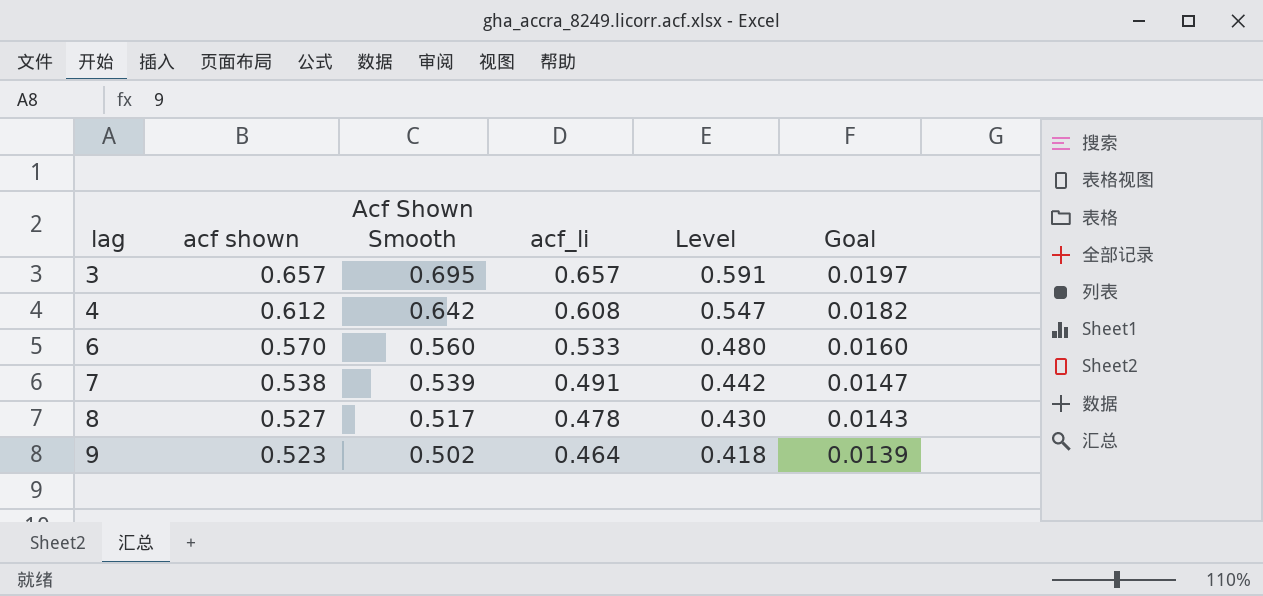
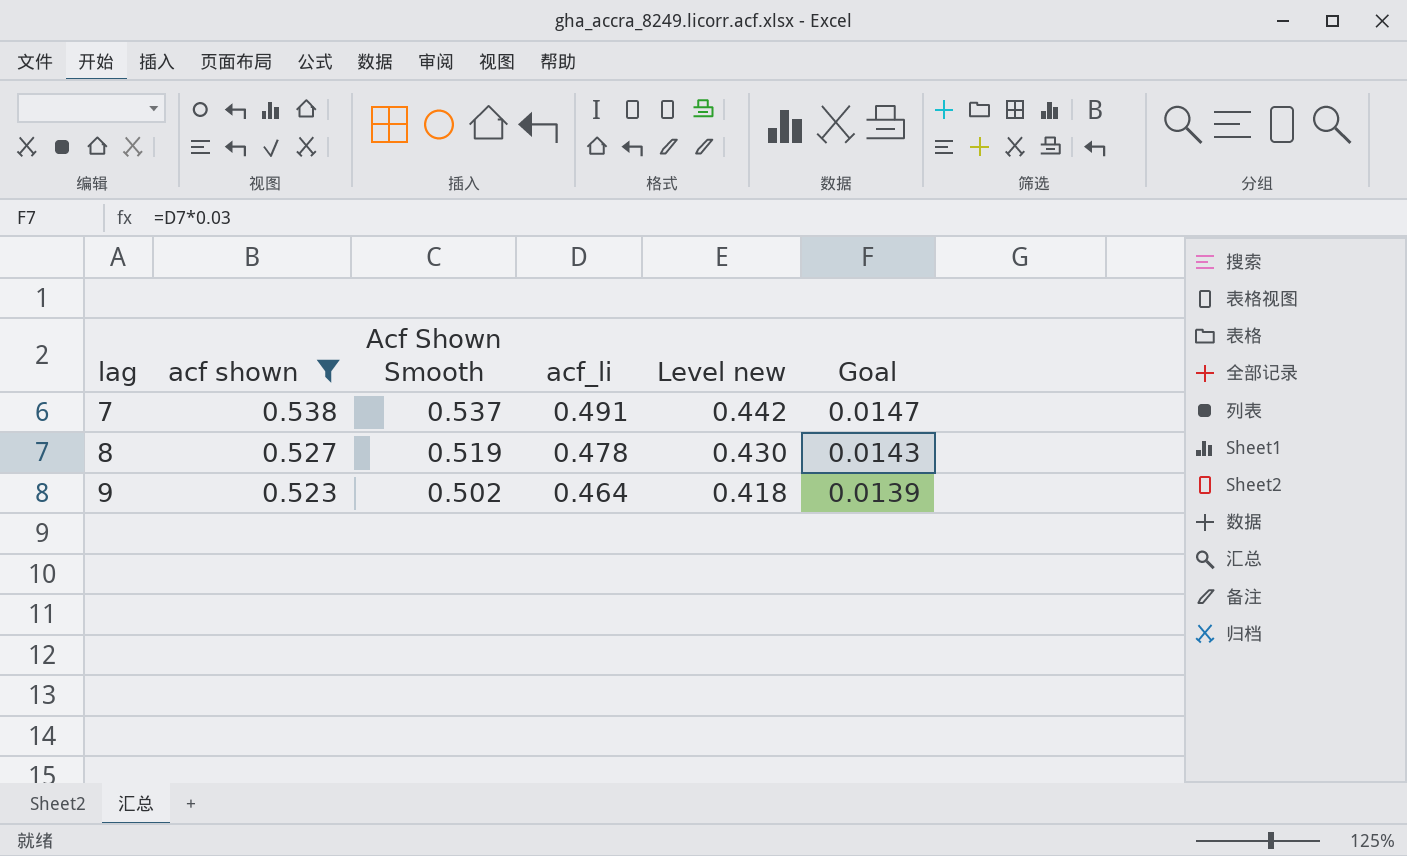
filter: none -> acf shown <= 0.538
column name: Level -> Level new
7 | Acf Shown Smooth: 0.539 -> 0.537
8 | Acf Shown Smooth: 0.517 -> 0.519

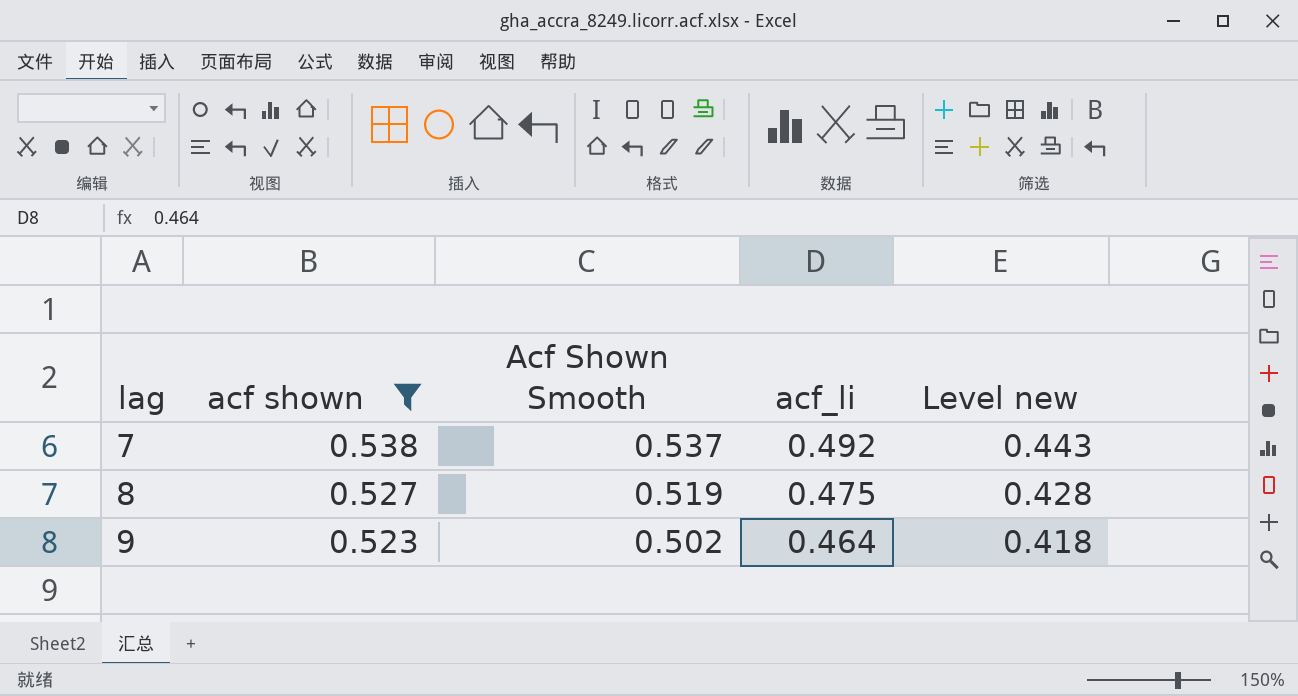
column Goal | formula: [acf_li] * 0.03 -> none
7 | acf_li: 0.491 -> 0.492
7 | Level new: 0.442 -> 0.443
8 | acf_li: 0.478 -> 0.475
8 | Level new: 0.430 -> 0.428

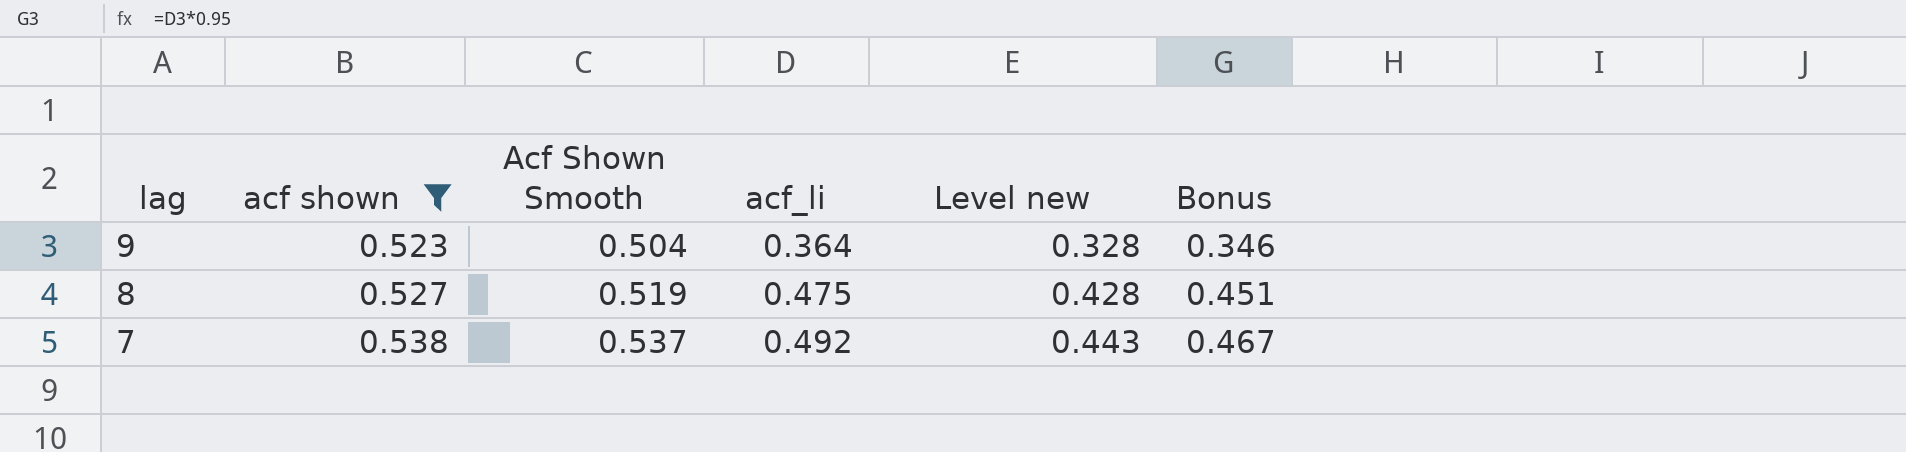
row order: lag ascending -> lag descending
column Bonus | formula: none -> [acf_li] * 0.95
9 | Acf Shown Smooth: 0.502 -> 0.504
9 | acf_li: 0.464 -> 0.364
9 | Level new: 0.418 -> 0.328

